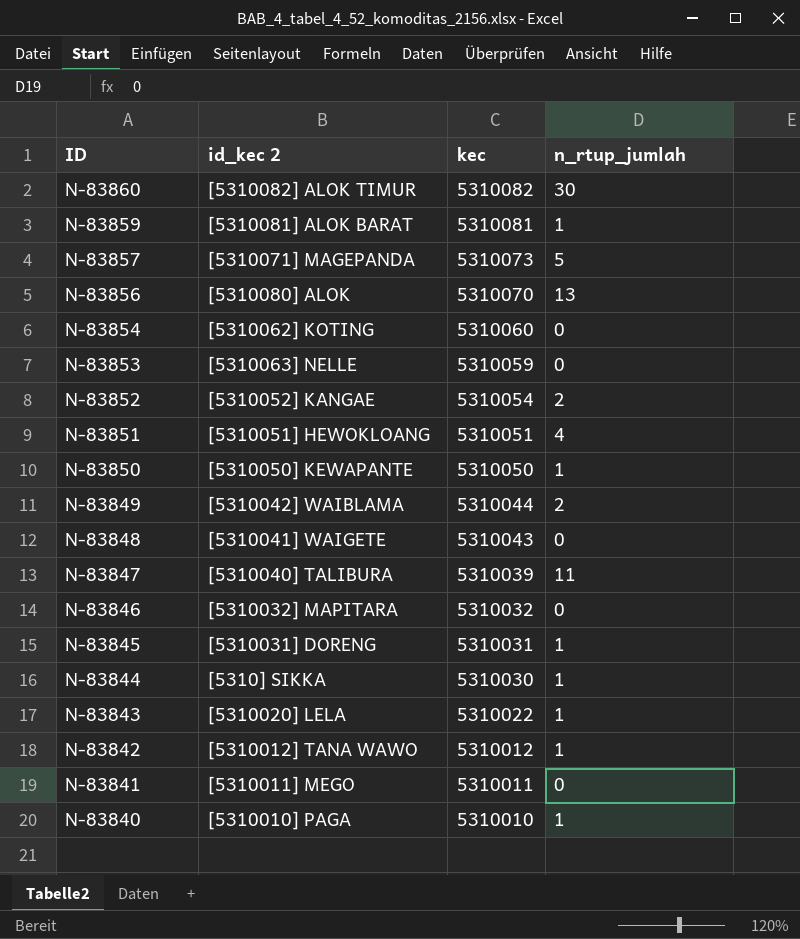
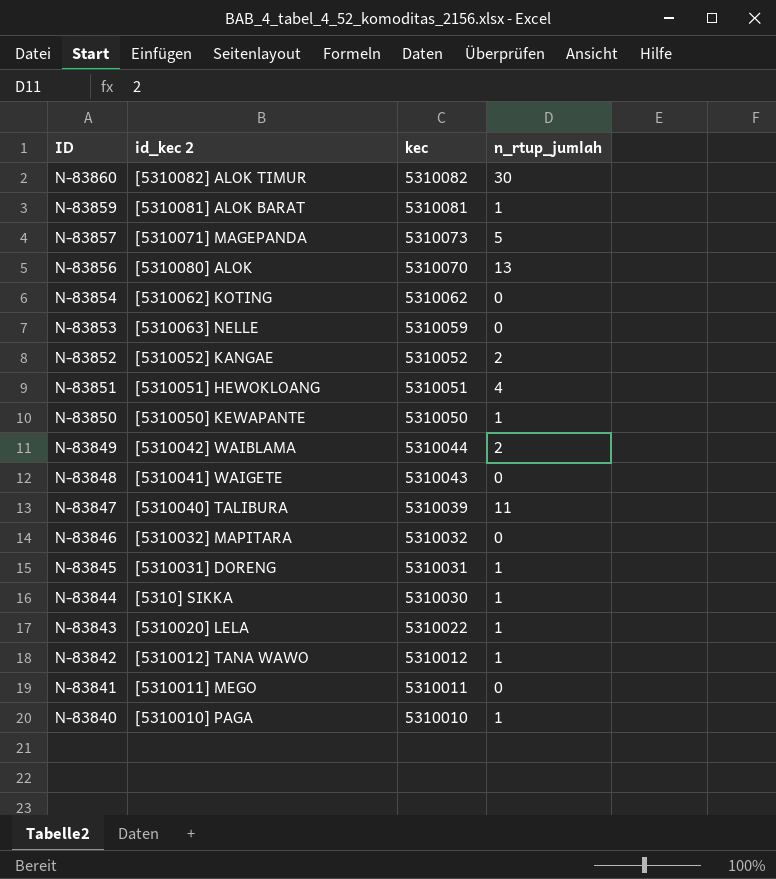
N-83854 | kec: 5310060 -> 5310062
N-83852 | kec: 5310054 -> 5310052

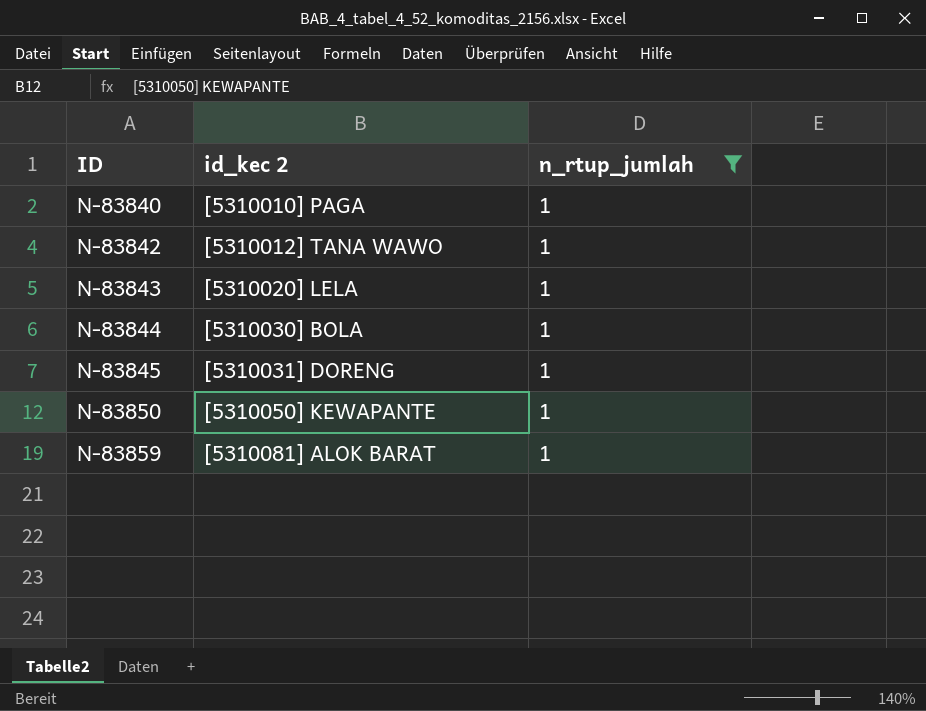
filter: none -> n_rtup_jumlah = 1
row order: ID descending -> ID ascending
column kec | position: 3 -> none
N-83844 | id_kec 2: [5310] SIKKA -> [5310030] BOLA

